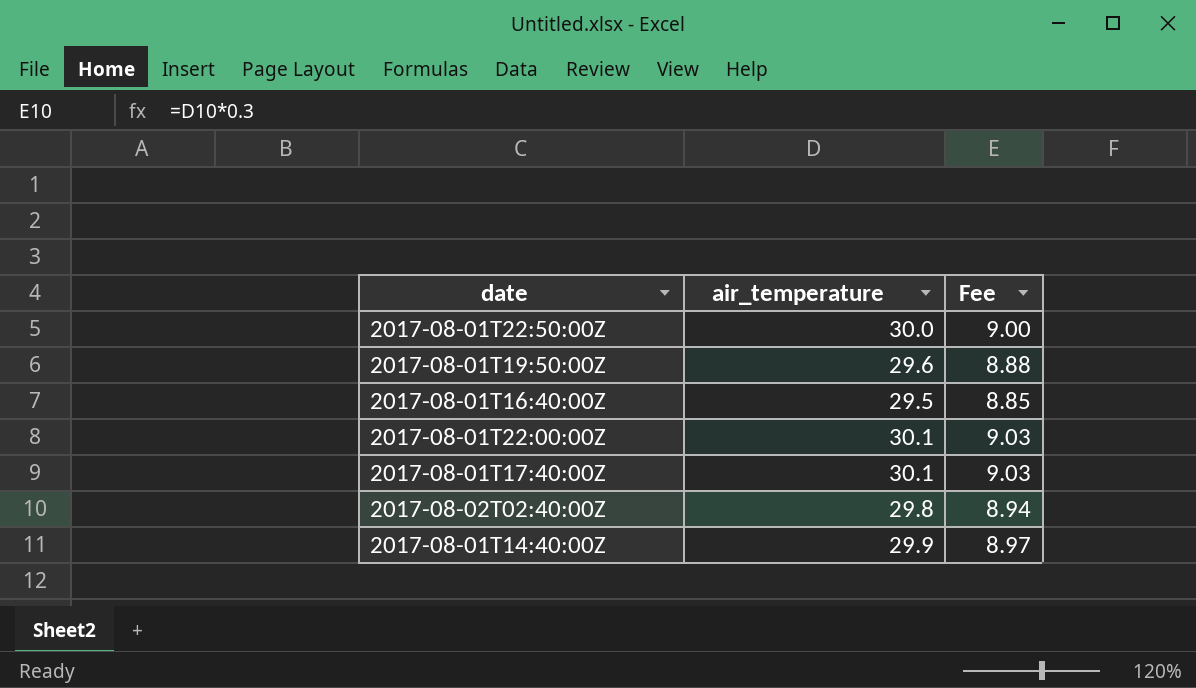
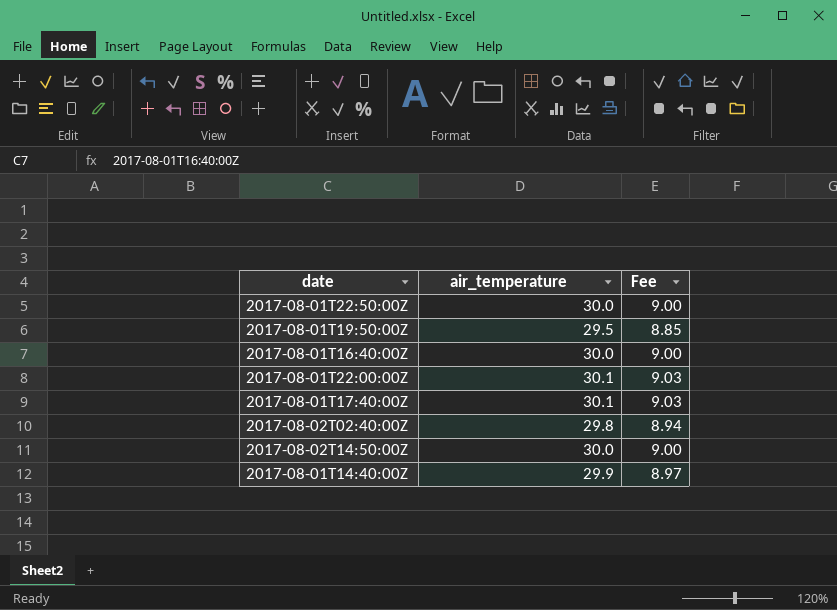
2017-08-01T19:50:00Z | air_temperature: 29.6 -> 29.5
2017-08-01T19:50:00Z | Fee: 8.88 -> 8.85
2017-08-01T16:40:00Z | air_temperature: 29.5 -> 30.0
2017-08-01T16:40:00Z | Fee: 8.85 -> 9.00
row 2017-08-02T14:50:00Z: none -> 30.0 | 9.00

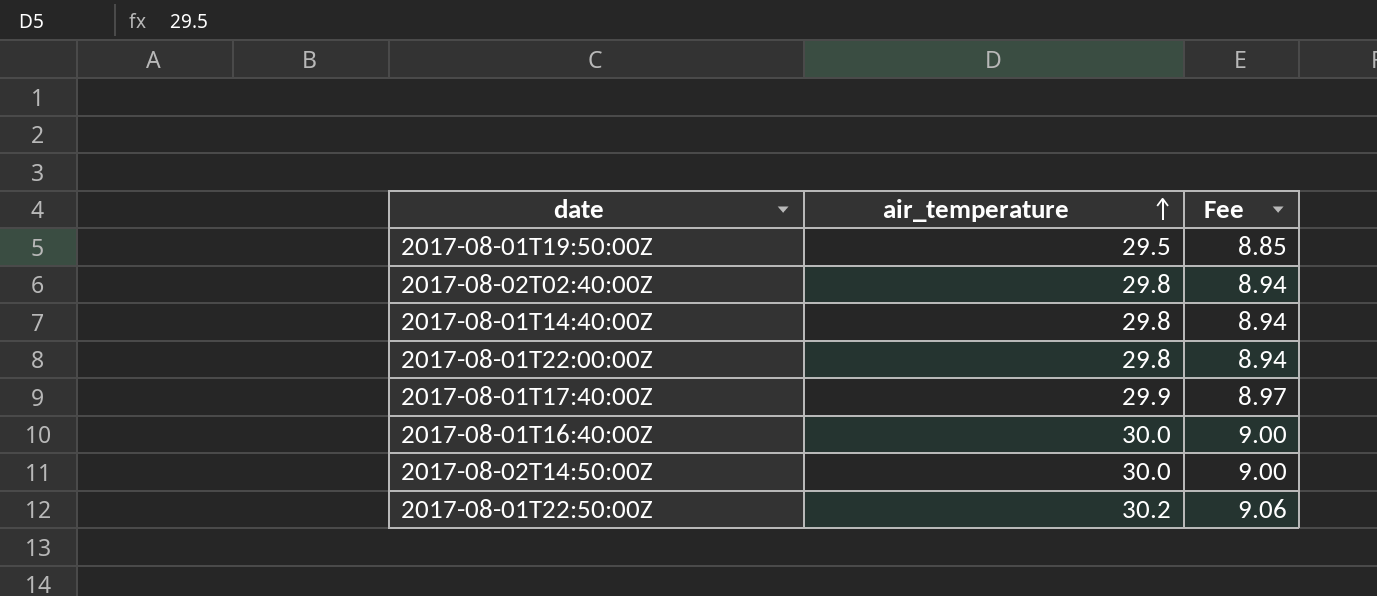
row order: none -> air_temperature ascending
2017-08-01T14:40:00Z | air_temperature: 29.9 -> 29.8
2017-08-01T14:40:00Z | Fee: 8.97 -> 8.94
2017-08-01T22:00:00Z | air_temperature: 30.1 -> 29.8
2017-08-01T22:00:00Z | Fee: 9.03 -> 8.94
2017-08-01T17:40:00Z | air_temperature: 30.1 -> 29.9
2017-08-01T17:40:00Z | Fee: 9.03 -> 8.97
2017-08-01T22:50:00Z | air_temperature: 30.0 -> 30.2
2017-08-01T22:50:00Z | Fee: 9.00 -> 9.06

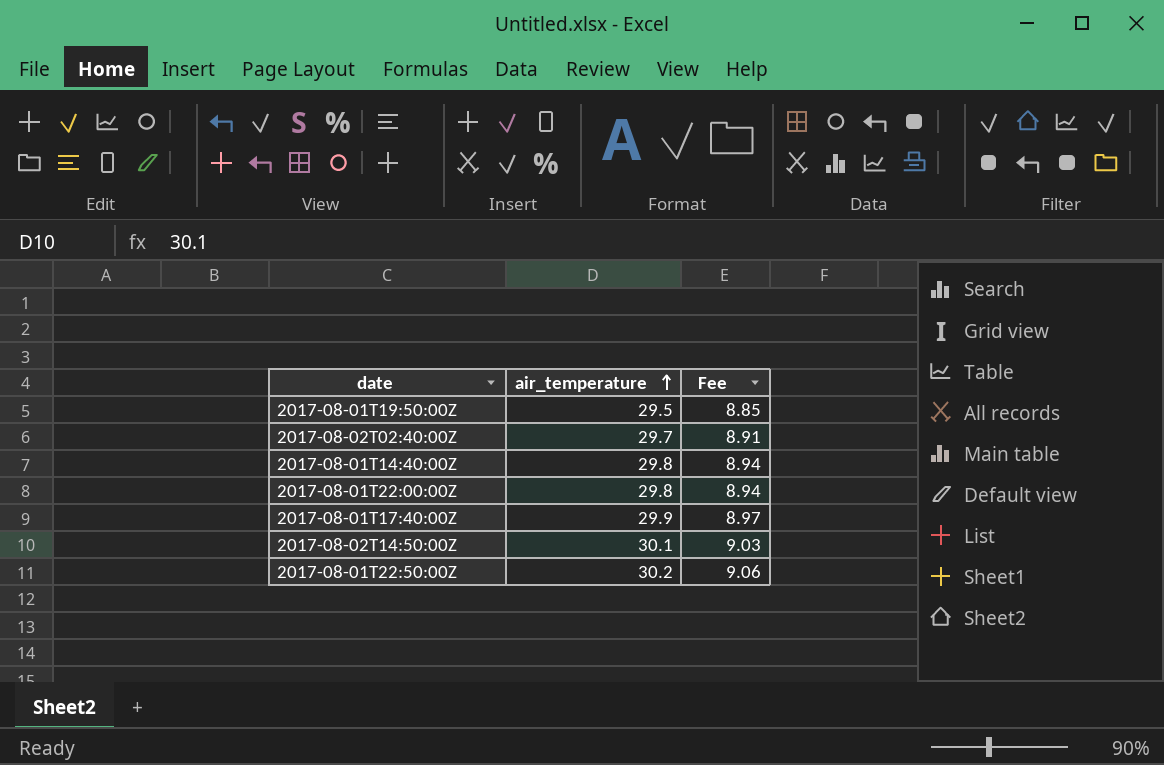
row 2017-08-01T16:40:00Z: 30.0 | 9.00 -> none
2017-08-02T02:40:00Z | air_temperature: 29.8 -> 29.7
2017-08-02T02:40:00Z | Fee: 8.94 -> 8.91
2017-08-02T14:50:00Z | air_temperature: 30.0 -> 30.1
2017-08-02T14:50:00Z | Fee: 9.00 -> 9.03

